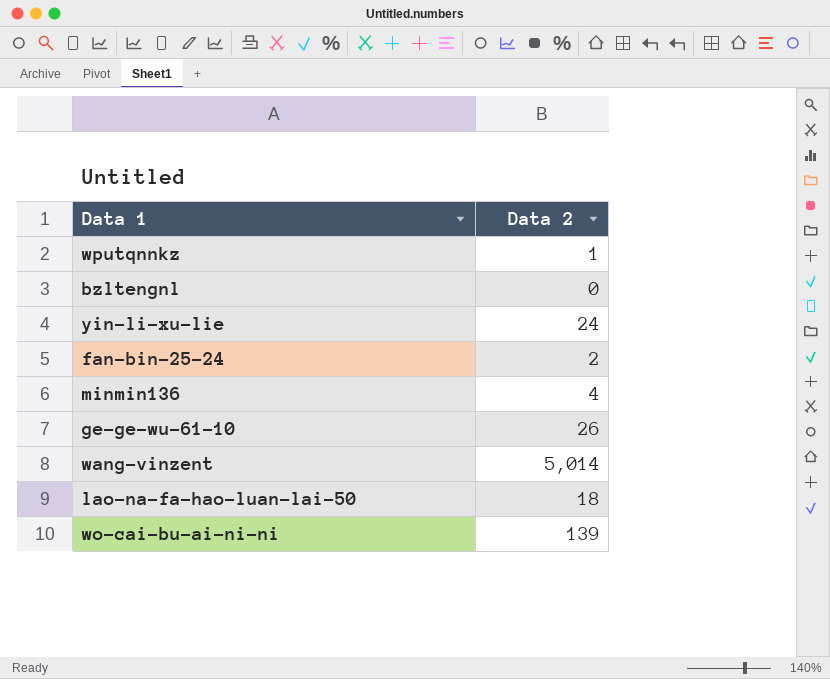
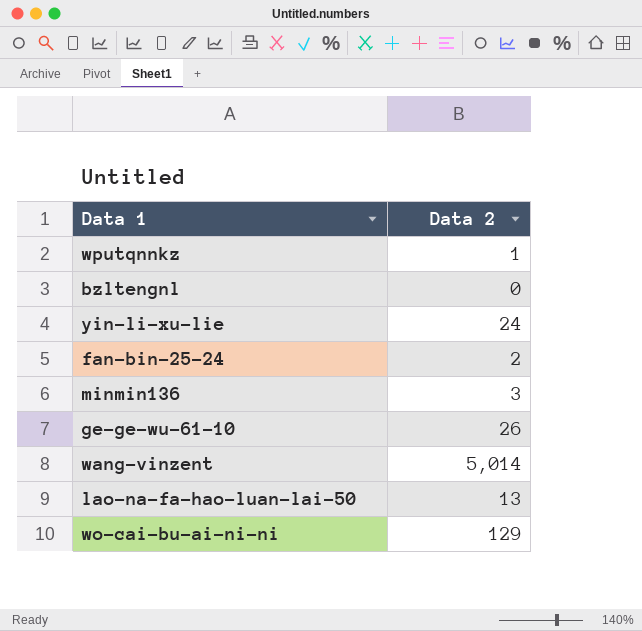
minmin136 | Data 2: 4 -> 3
lao-na-fa-hao-luan-lai-50 | Data 2: 18 -> 13
wo-cai-bu-ai-ni-ni | Data 2: 139 -> 129

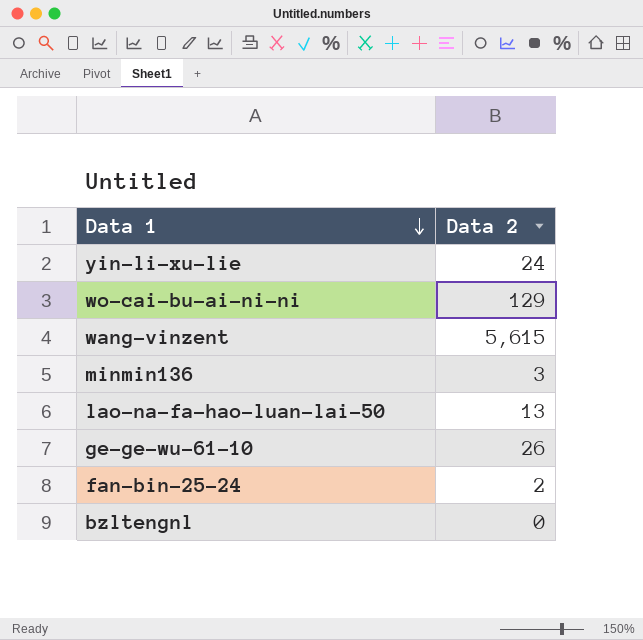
row order: none -> Data 1 descending
row wputqnnkz: 1 -> none
wang-vinzent | Data 2: 5,014 -> 5,615

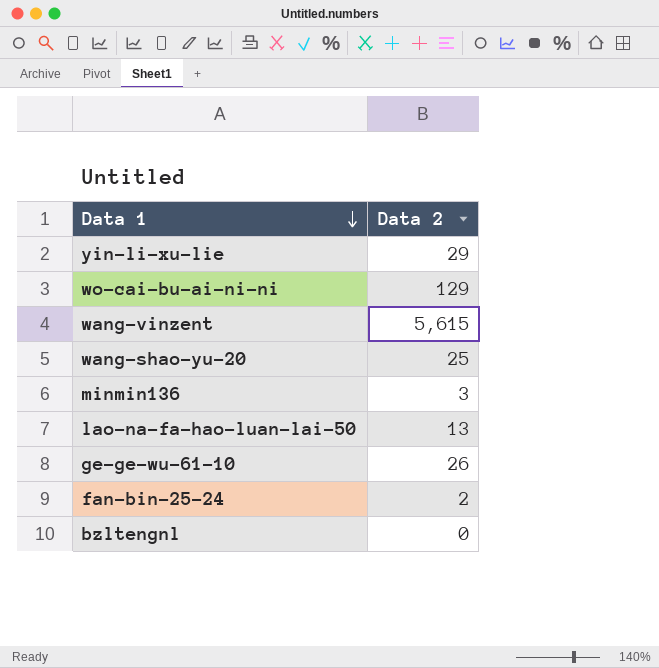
yin-li-xu-lie | Data 2: 24 -> 29
row wang-shao-yu-20: none -> 25

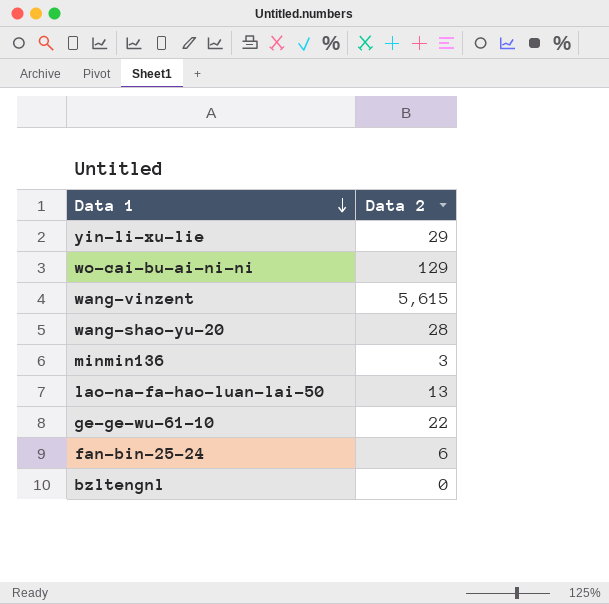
wang-shao-yu-20 | Data 2: 25 -> 28
ge-ge-wu-61-10 | Data 2: 26 -> 22
fan-bin-25-24 | Data 2: 2 -> 6

